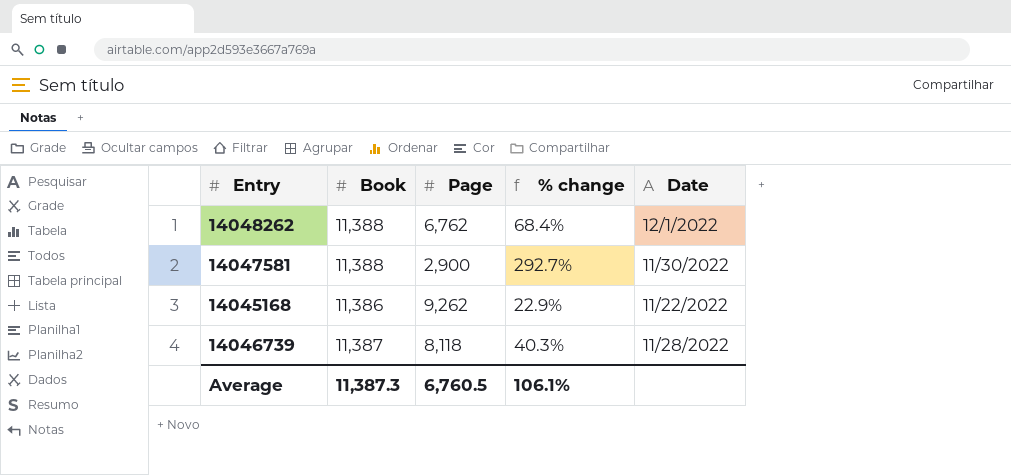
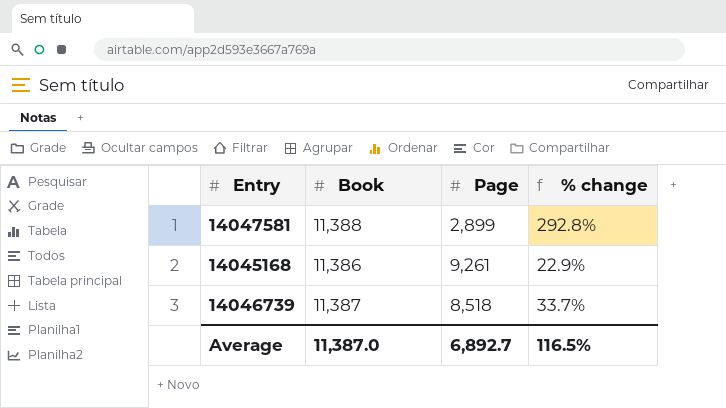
column Date | position: 5 -> none
row 14048262: 11,388 | 6,762 | 68.4% | 12/1/2022 -> none
14047581 | Page: 2,900 -> 2,899
14047581 | % change: 292.7% -> 292.8%
14045168 | Page: 9,262 -> 9,261
14046739 | Page: 8,118 -> 8,518
14046739 | % change: 40.3% -> 33.7%
Average | Book: 11,387.3 -> 11,387.0
Average | Page: 6,760.5 -> 6,892.7
Average | % change: 106.1% -> 116.5%

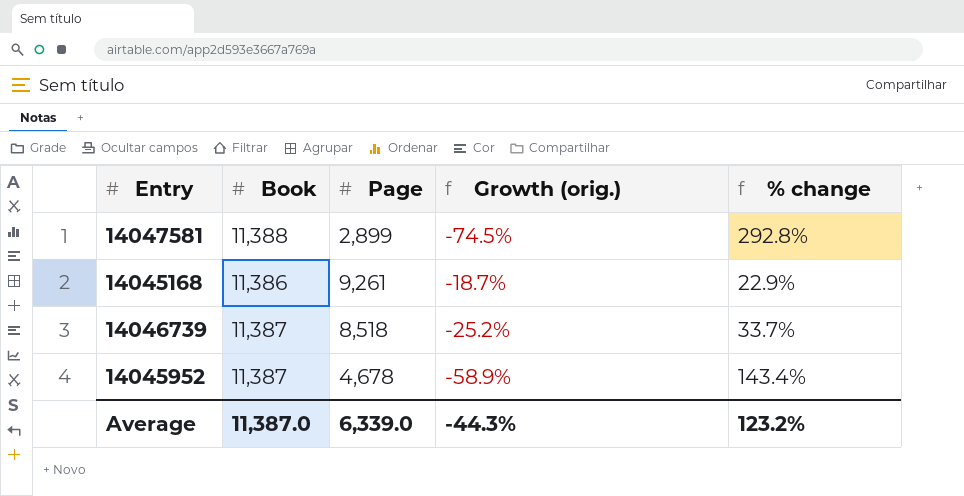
column Growth (orig.) | formula: none -> ([Page] - [Book]) / [Book]
row 14045952: none -> 11,387 | 4,678 | -58.9% | 143.4%
Average | Page: 6,892.7 -> 6,339.0
Average | % change: 116.5% -> 123.2%

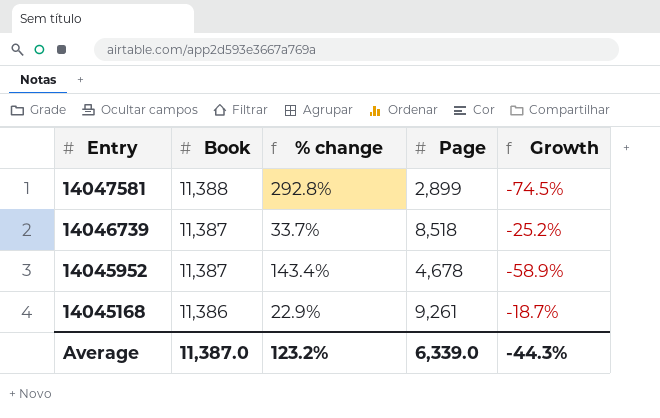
row order: none -> Entry descending
column % change | position: 5 -> 3
column name: Growth (orig.) -> Growth

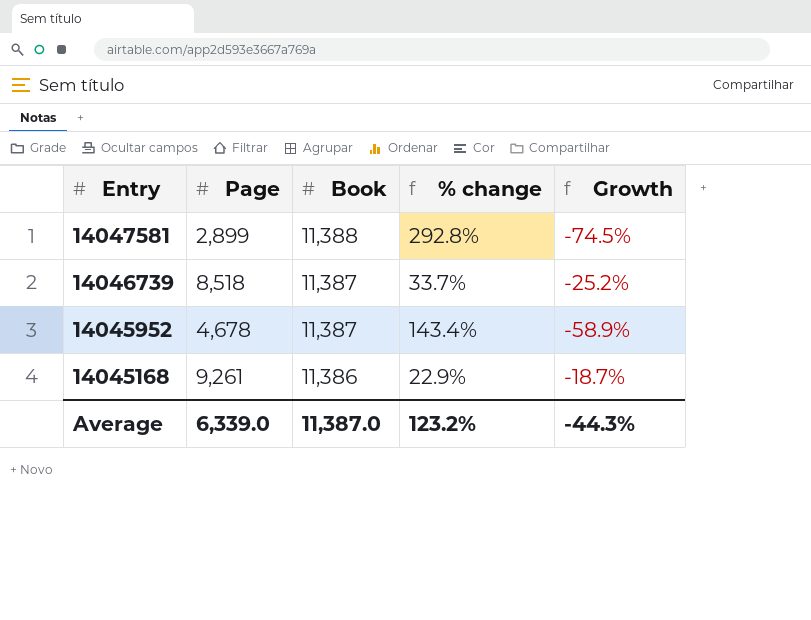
column Page | position: 4 -> 2

